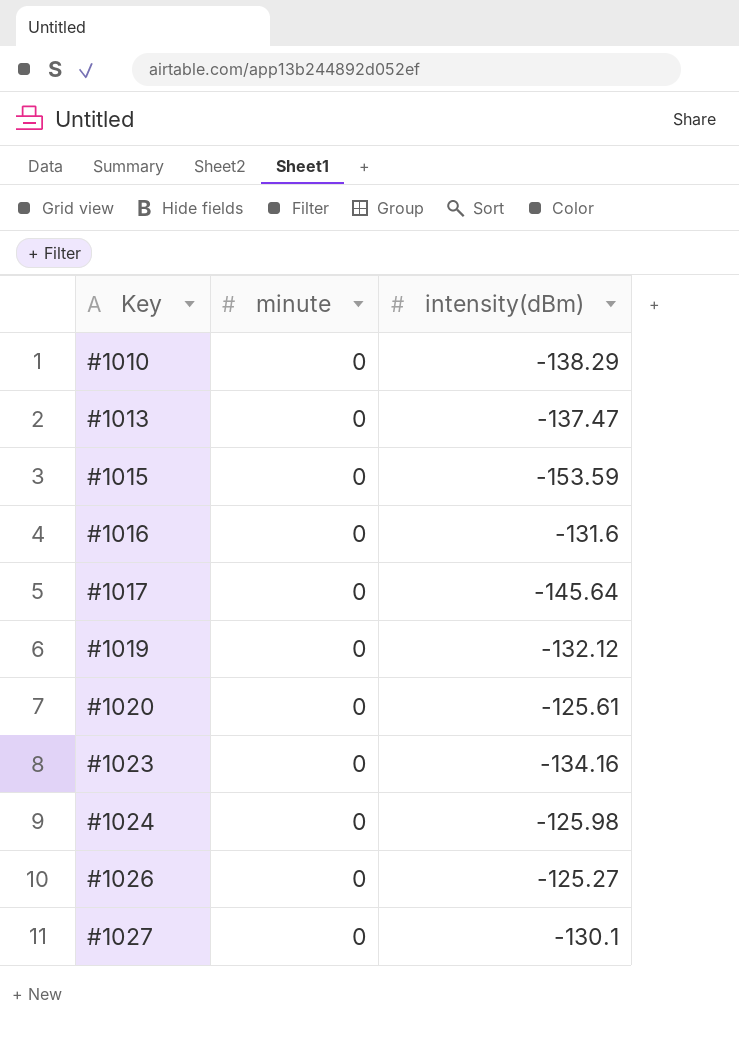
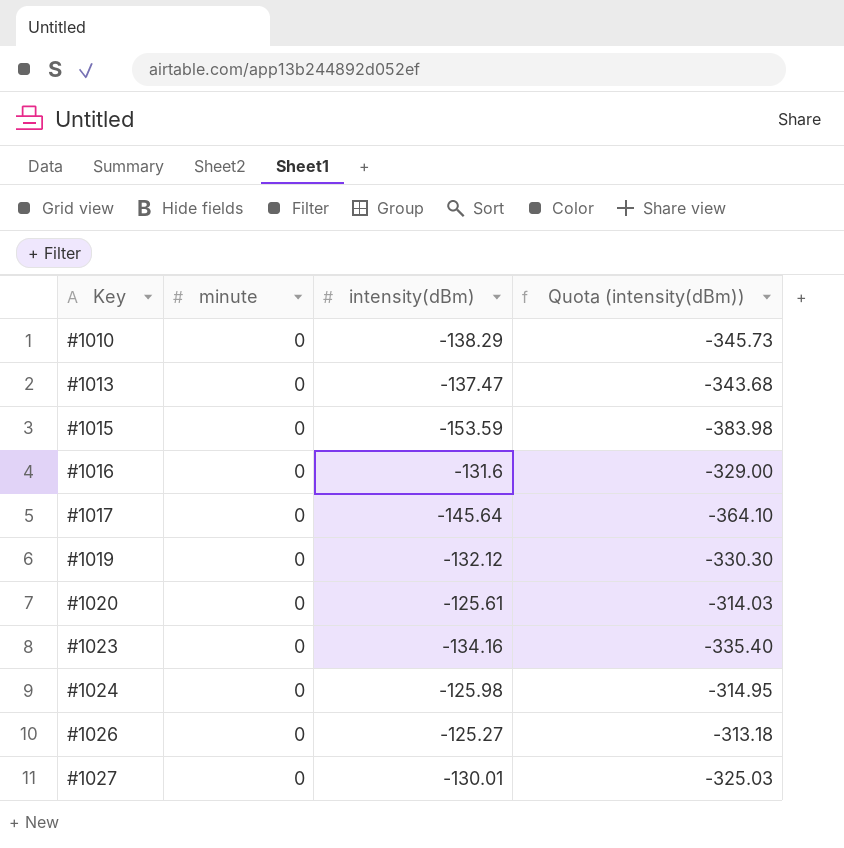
column Quota (intensity(dBm)) | formula: none -> [intensity(dBm)] * 2.5
#1027 | intensity(dBm): -130.1 -> -130.01

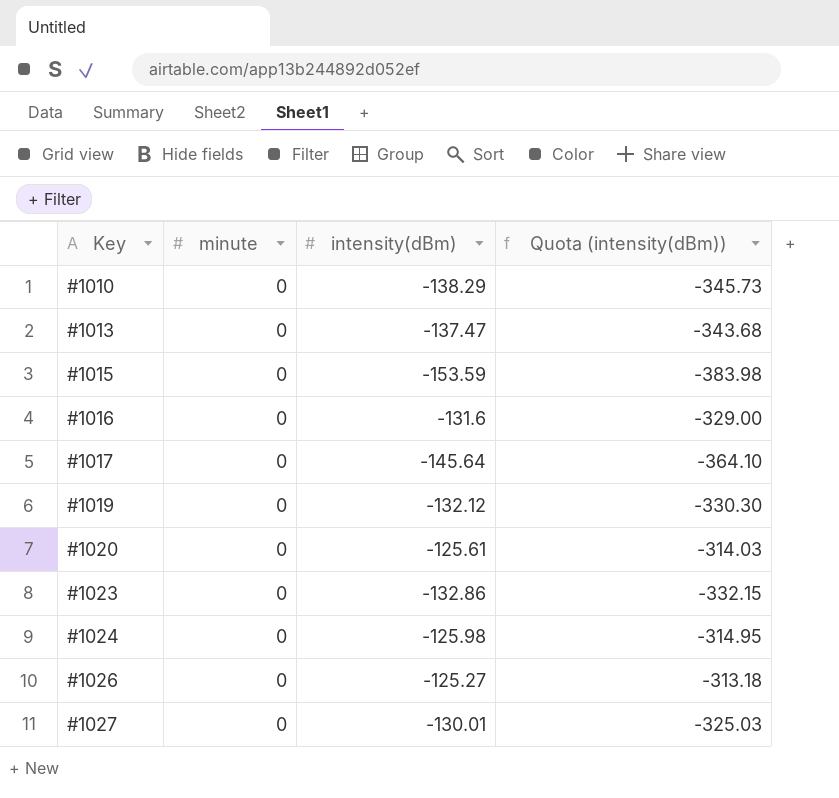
#1023 | intensity(dBm): -134.16 -> -132.86
#1023 | Quota (intensity(dBm)): -335.40 -> -332.15

